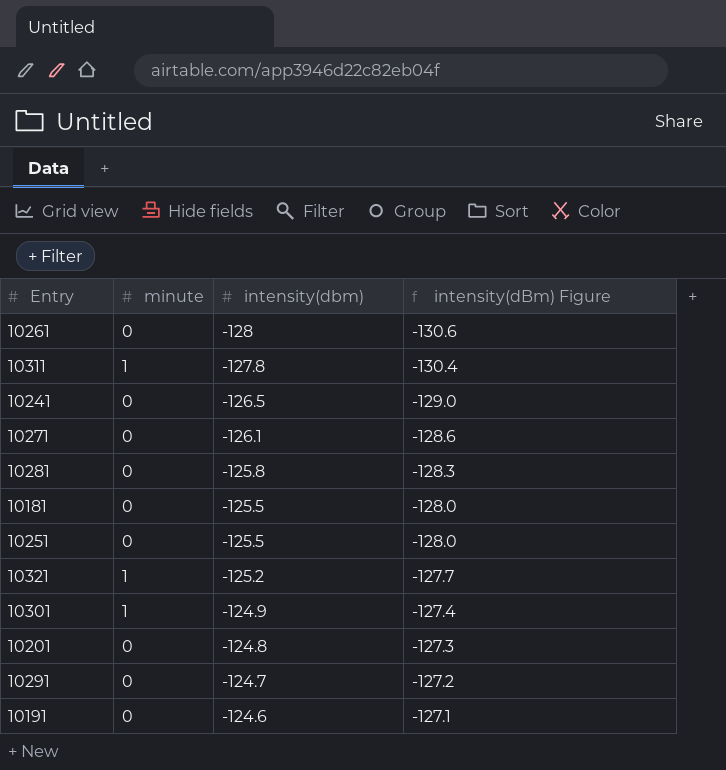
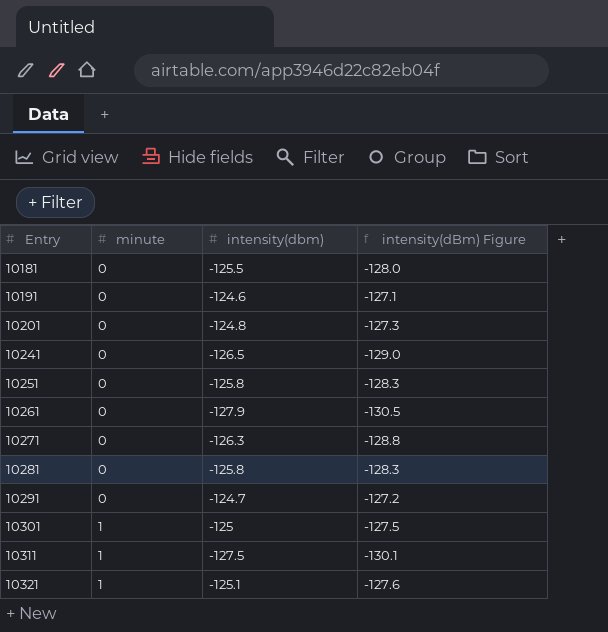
row order: intensity(dbm) ascending -> Entry ascending
10251 | intensity(dbm): -125.5 -> -125.8
10251 | intensity(dBm) Figure: -128.0 -> -128.3
10261 | intensity(dbm): -128 -> -127.9
10261 | intensity(dBm) Figure: -130.6 -> -130.5
10271 | intensity(dbm): -126.1 -> -126.3
10271 | intensity(dBm) Figure: -128.6 -> -128.8
10301 | intensity(dbm): -124.9 -> -125
10301 | intensity(dBm) Figure: -127.4 -> -127.5
10311 | intensity(dbm): -127.8 -> -127.5
10311 | intensity(dBm) Figure: -130.4 -> -130.1
10321 | intensity(dbm): -125.2 -> -125.1
10321 | intensity(dBm) Figure: -127.7 -> -127.6

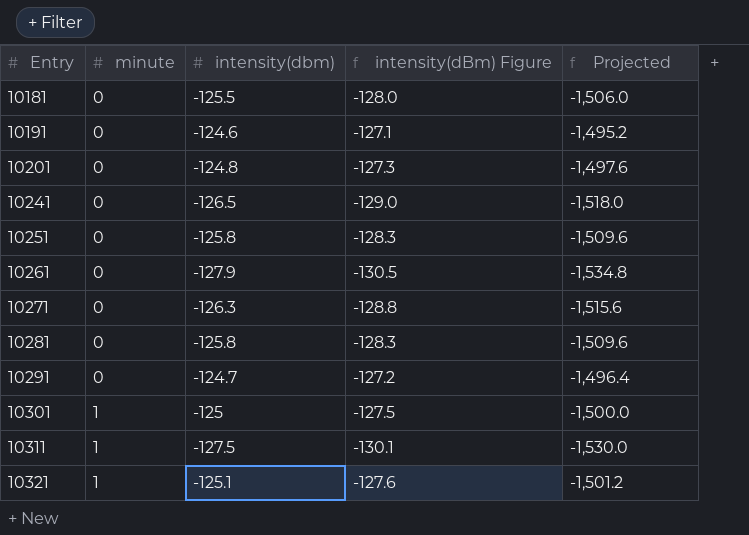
column Projected | formula: none -> [intensity(dbm)] * 12

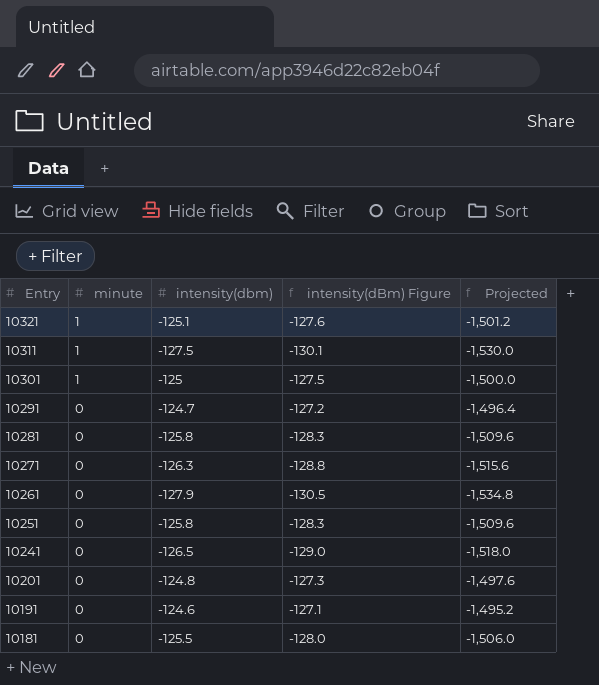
row order: Entry ascending -> Entry descending

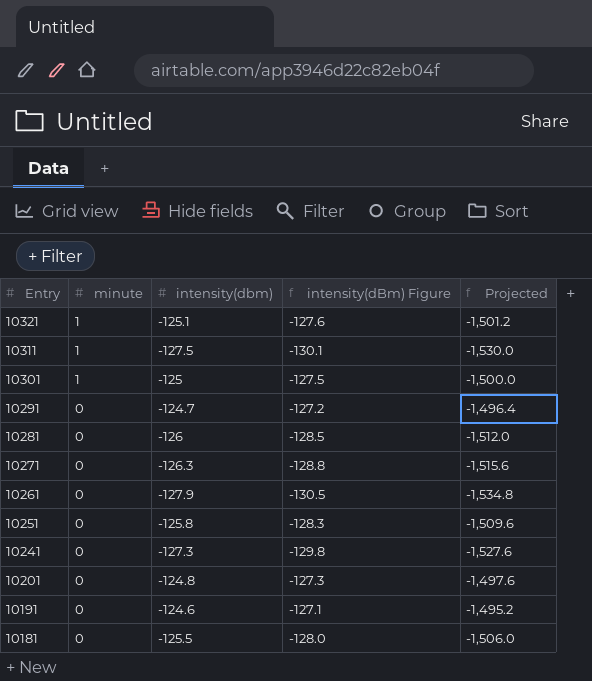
10281 | intensity(dbm): -125.8 -> -126
10281 | intensity(dBm) Figure: -128.3 -> -128.5
10281 | Projected: -1,509.6 -> -1,512.0
10241 | intensity(dbm): -126.5 -> -127.3
10241 | intensity(dBm) Figure: -129.0 -> -129.8
10241 | Projected: -1,518.0 -> -1,527.6

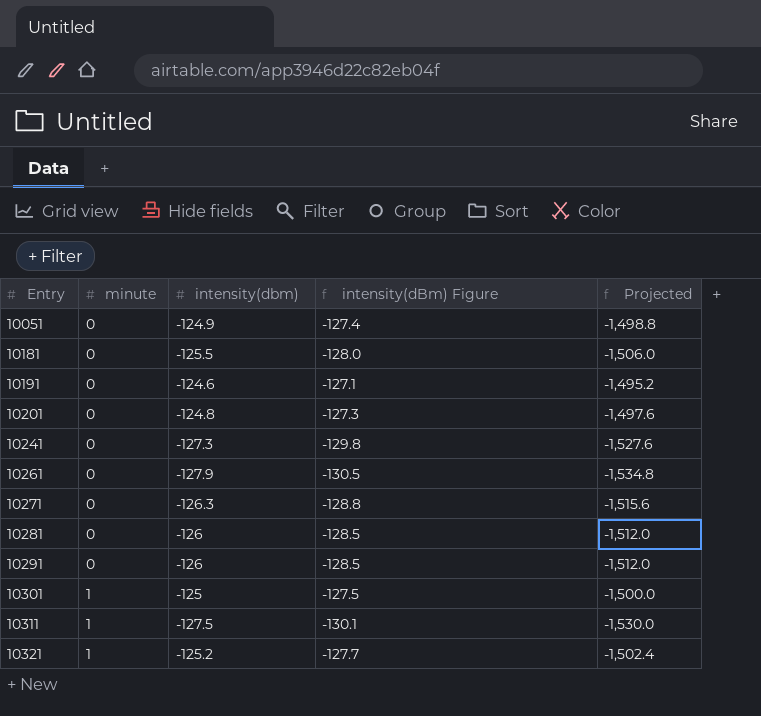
row order: Entry descending -> Entry ascending
row 10251: 0 | -125.8 | -128.3 | -1,509.6 -> none
row 10051: none -> 0 | -124.9 | -127.4 | -1,498.8
10291 | intensity(dbm): -124.7 -> -126
10291 | intensity(dBm) Figure: -127.2 -> -128.5
10291 | Projected: -1,496.4 -> -1,512.0
10321 | intensity(dbm): -125.1 -> -125.2
10321 | intensity(dBm) Figure: -127.6 -> -127.7
10321 | Projected: -1,501.2 -> -1,502.4

